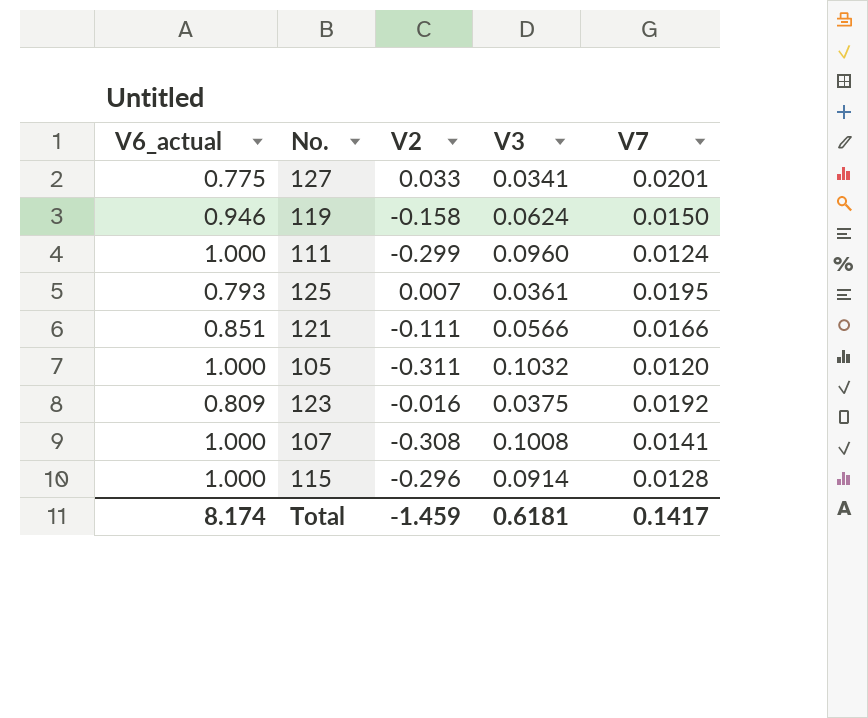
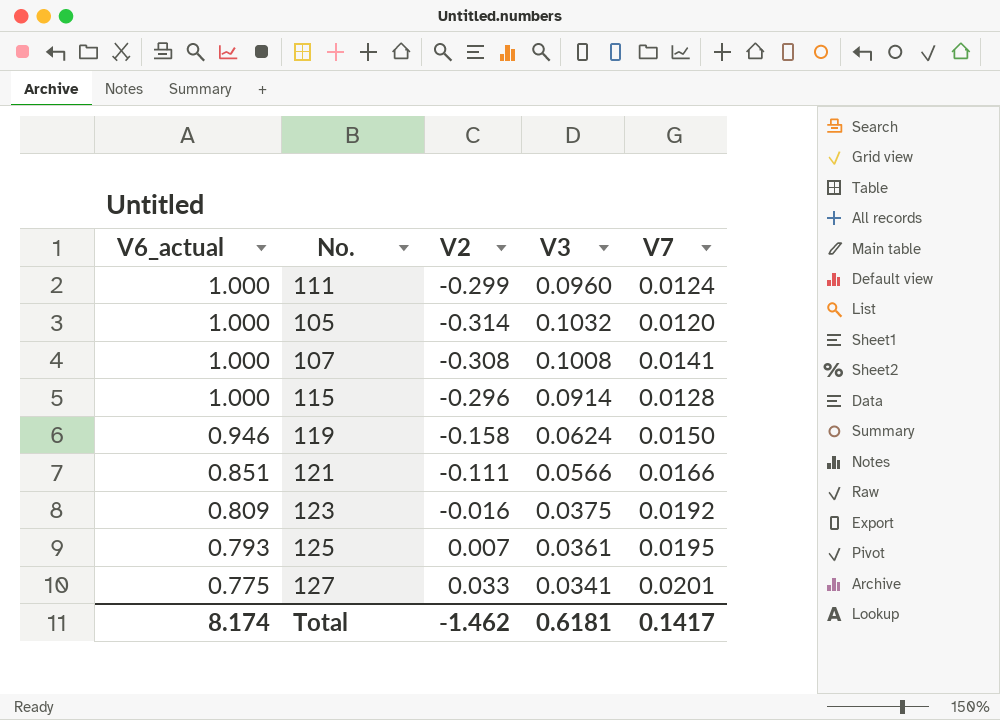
row order: none -> V6_actual descending
105 | V2: -0.311 -> -0.314
Total | V2: -1.459 -> -1.462

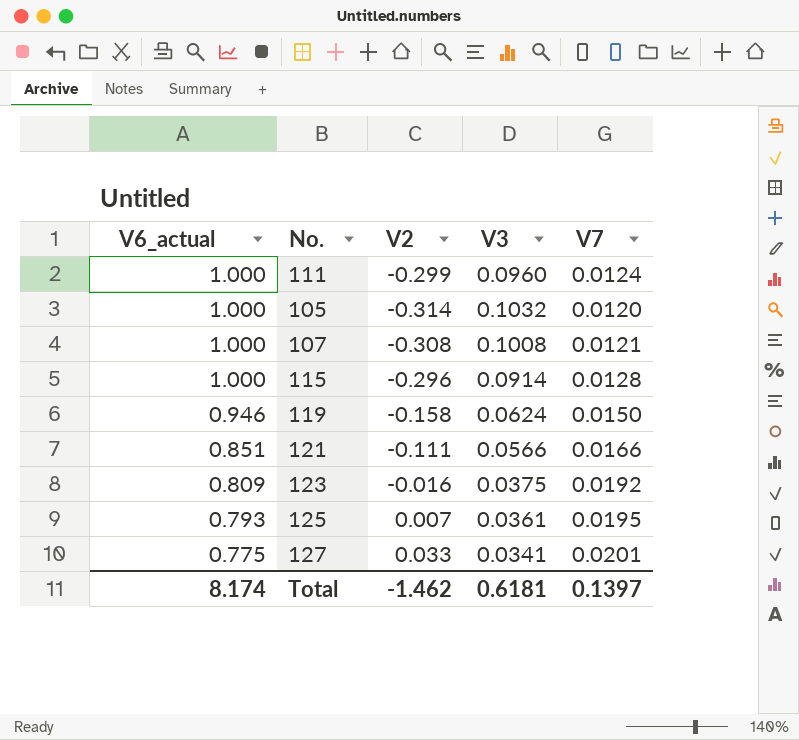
107 | V7: 0.0141 -> 0.0121
Total | V7: 0.1417 -> 0.1397

